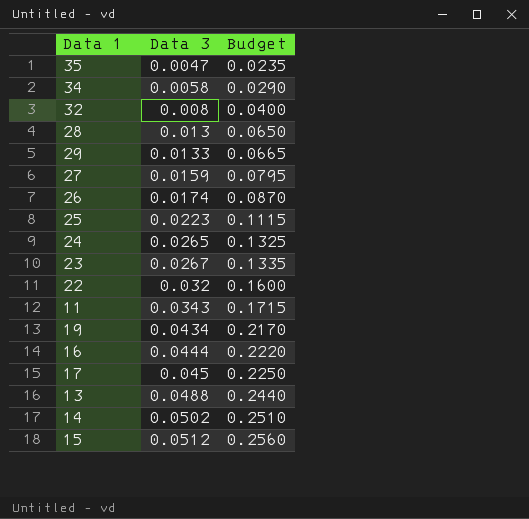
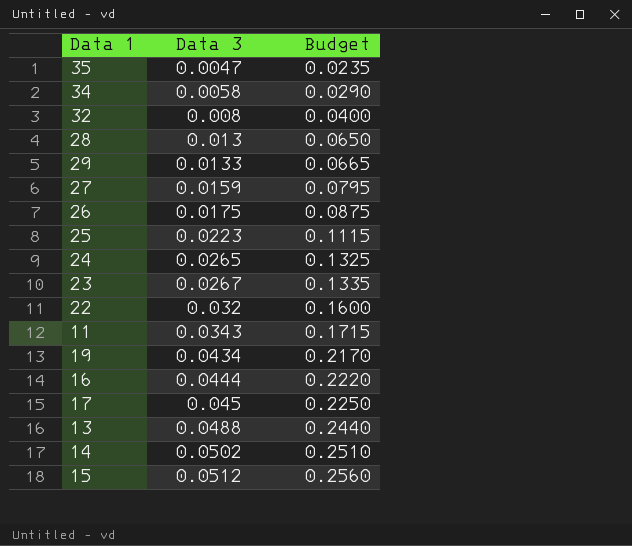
26 | Data 3: 0.0174 -> 0.0175
26 | Budget: 0.0870 -> 0.0875

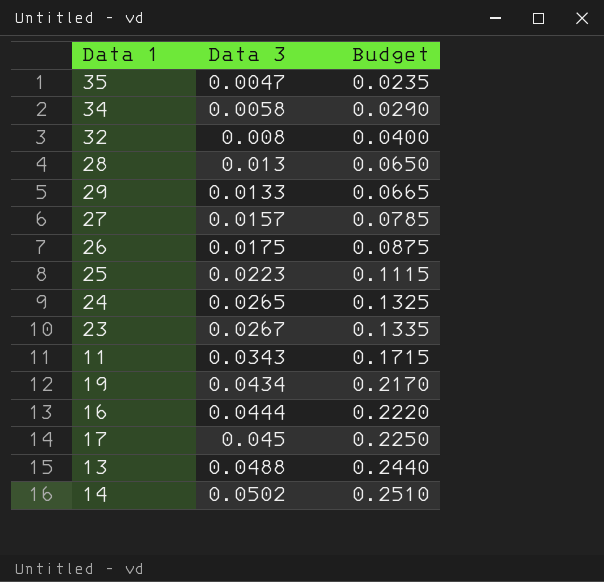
row 22: 0.032 | 0.1600 -> none
row 15: 0.0512 | 0.2560 -> none
27 | Data 3: 0.0159 -> 0.0157
27 | Budget: 0.0795 -> 0.0785

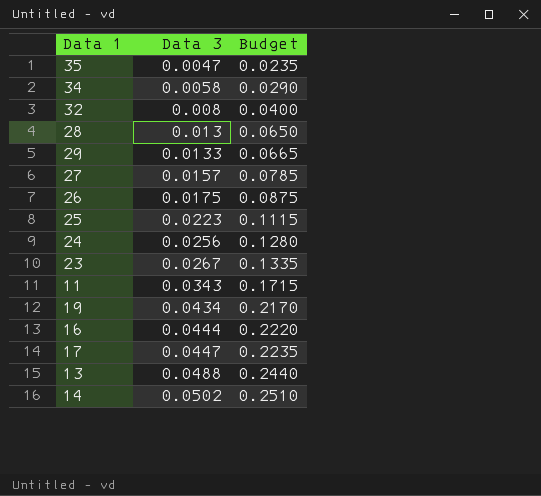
24 | Data 3: 0.0265 -> 0.0256
24 | Budget: 0.1325 -> 0.1280
17 | Data 3: 0.045 -> 0.0447
17 | Budget: 0.2250 -> 0.2235

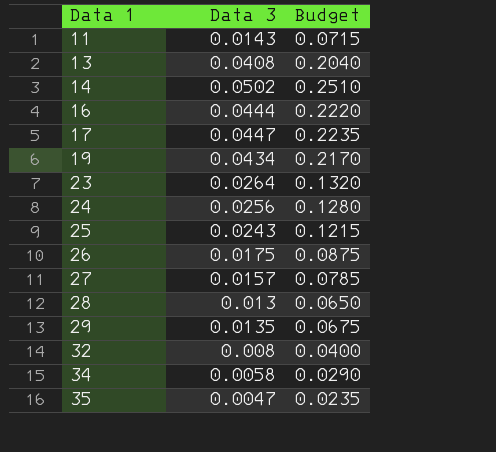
row order: Data 3 ascending -> Data 1 ascending
11 | Data 3: 0.0343 -> 0.0143
11 | Budget: 0.1715 -> 0.0715
13 | Data 3: 0.0488 -> 0.0408
13 | Budget: 0.2440 -> 0.2040
23 | Data 3: 0.0267 -> 0.0264
23 | Budget: 0.1335 -> 0.1320
25 | Data 3: 0.0223 -> 0.0243
25 | Budget: 0.1115 -> 0.1215
29 | Data 3: 0.0133 -> 0.0135
29 | Budget: 0.0665 -> 0.0675

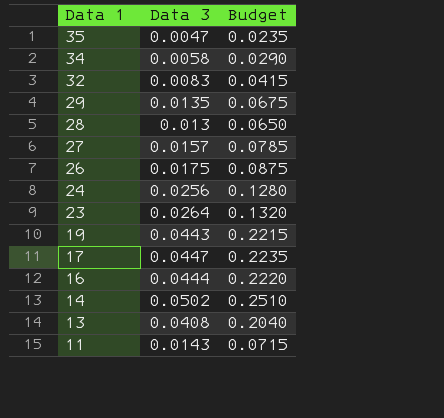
row order: Data 1 ascending -> Data 1 descending
row 25: 0.0243 | 0.1215 -> none
32 | Data 3: 0.008 -> 0.0083
32 | Budget: 0.0400 -> 0.0415
19 | Data 3: 0.0434 -> 0.0443
19 | Budget: 0.2170 -> 0.2215

